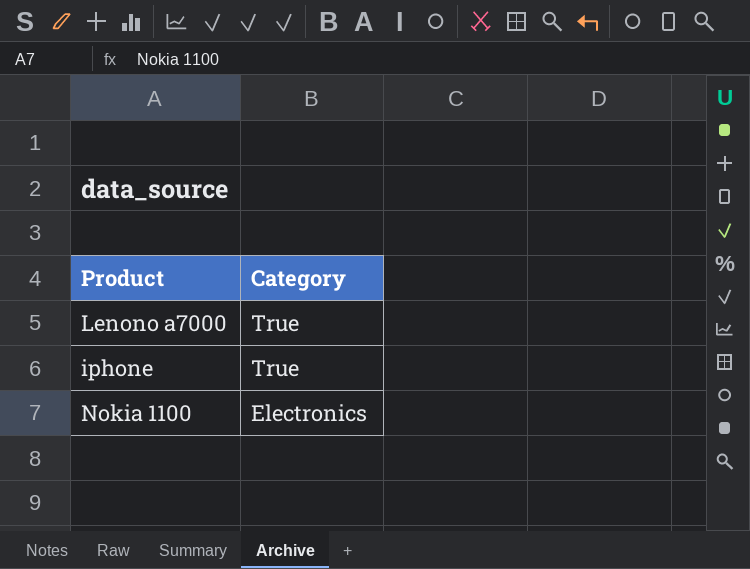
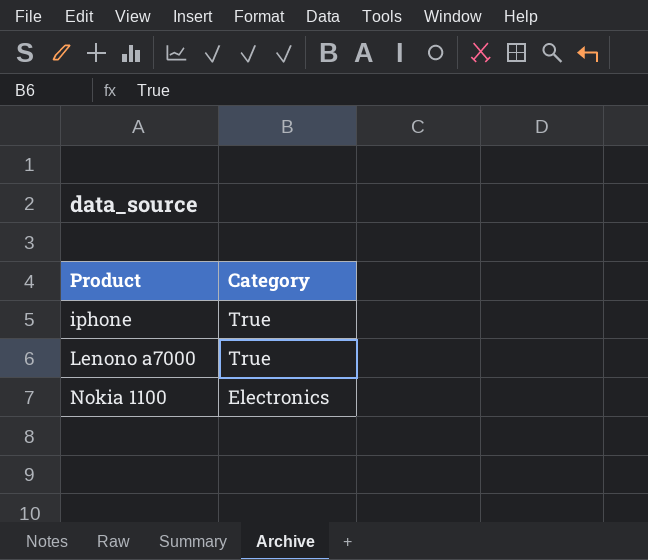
row order: Category descending -> Product ascending

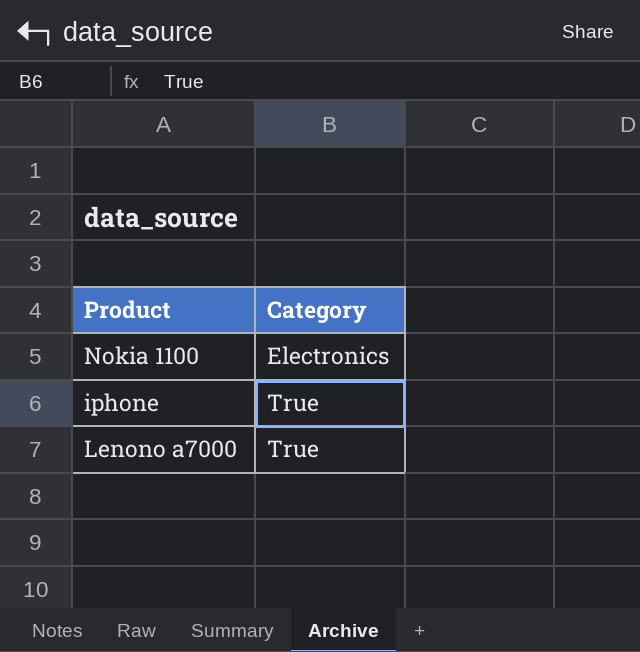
row order: Product ascending -> Category ascending

